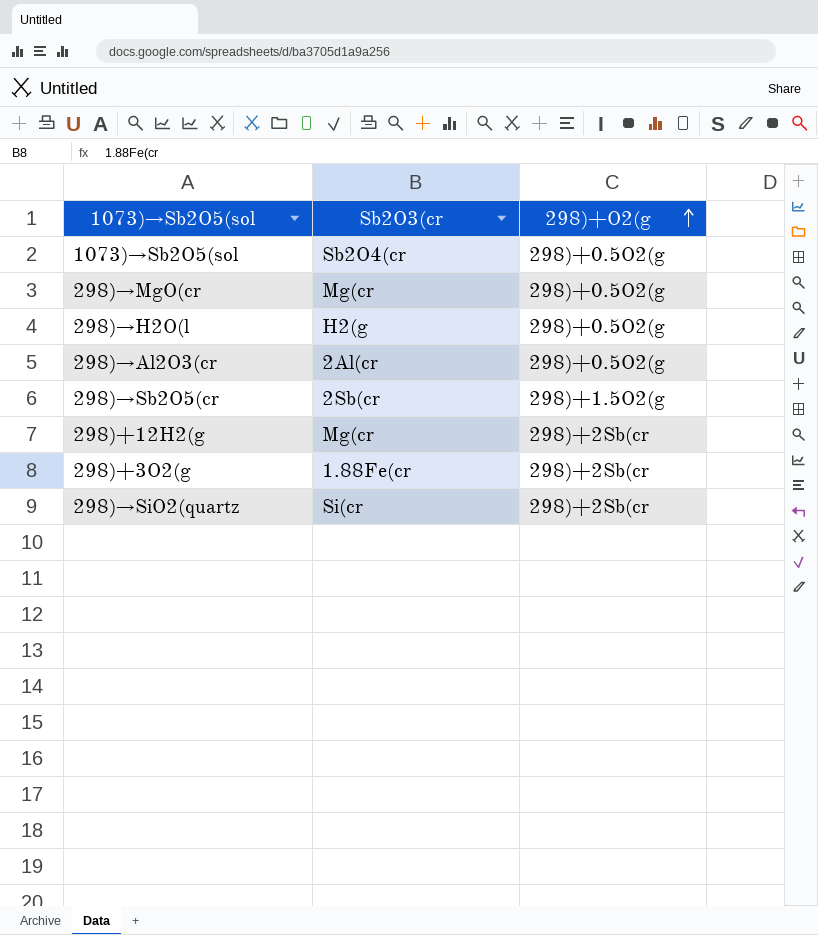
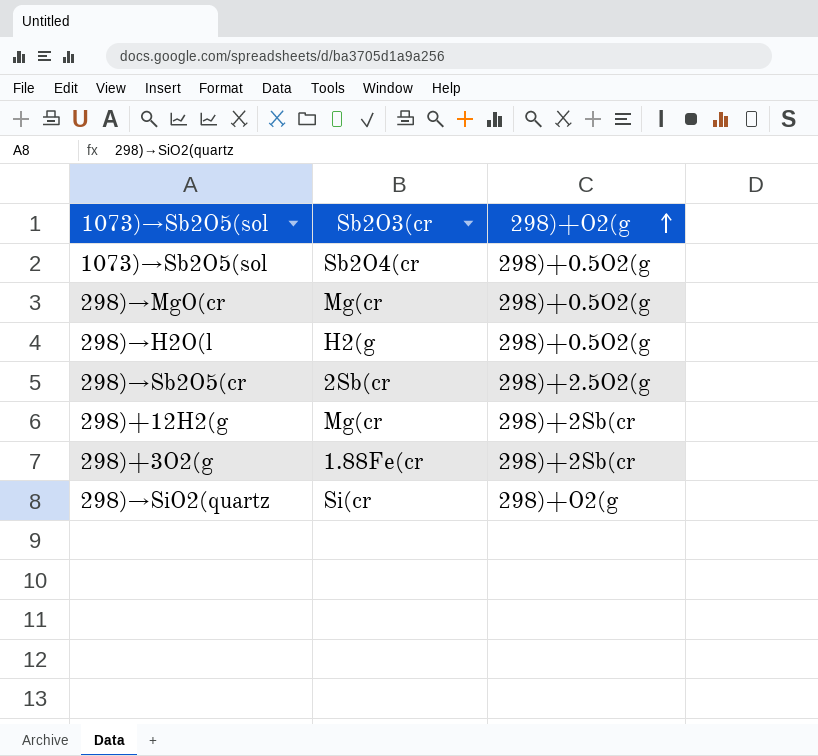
row 298)→Al2O3(cr: 2Al(cr | 298)+0.5O2(g -> none
298)→Sb2O5(cr | 298)+O2(g: 298)+1.5O2(g -> 298)+2.5O2(g
298)→SiO2(quartz | 298)+O2(g: 298)+2Sb(cr -> 298)+O2(g

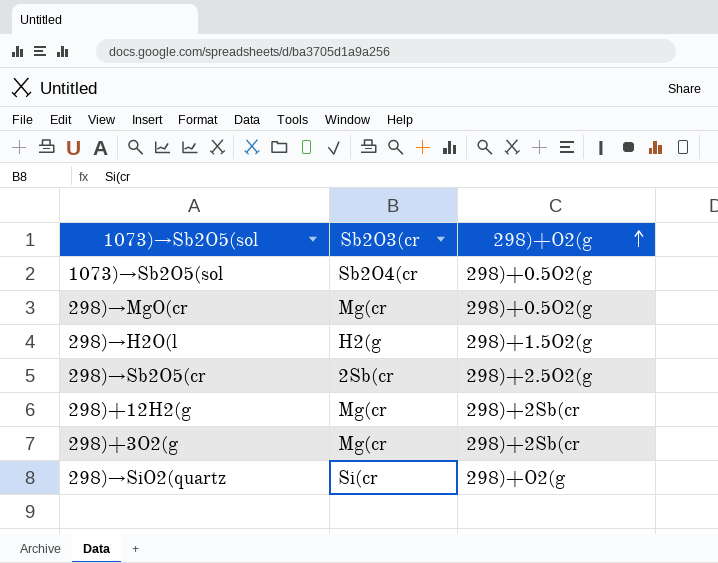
298)→H2O(l | 298)+O2(g: 298)+0.5O2(g -> 298)+1.5O2(g
298)+3O2(g | Sb2O3(cr: 1.88Fe(cr -> Mg(cr

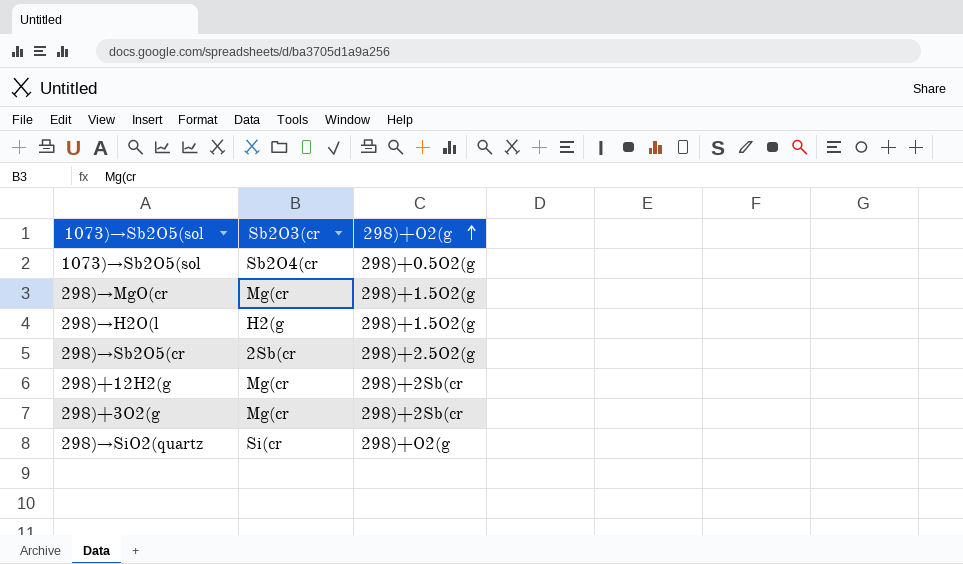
298)→MgO(cr | 298)+O2(g: 298)+0.5O2(g -> 298)+1.5O2(g

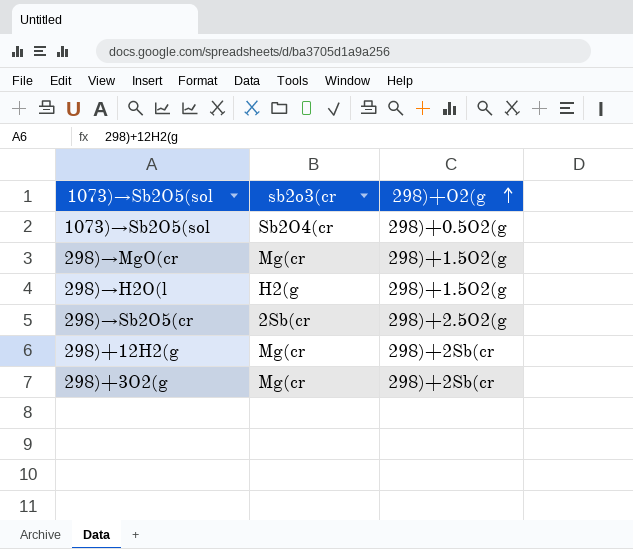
column name: Sb2O3(cr -> sb2o3(cr
row 298)→SiO2(quartz: Si(cr | 298)+O2(g -> none

